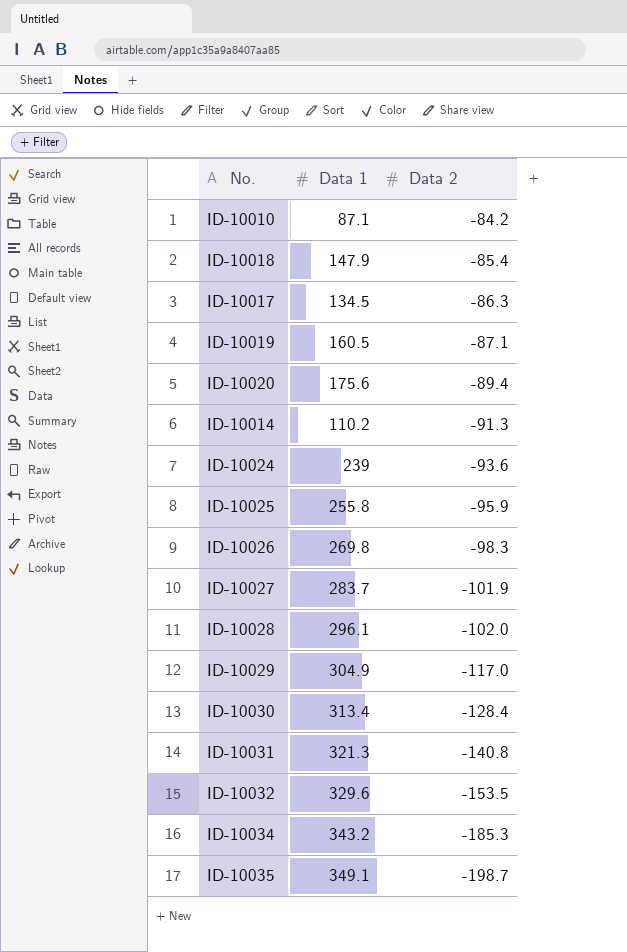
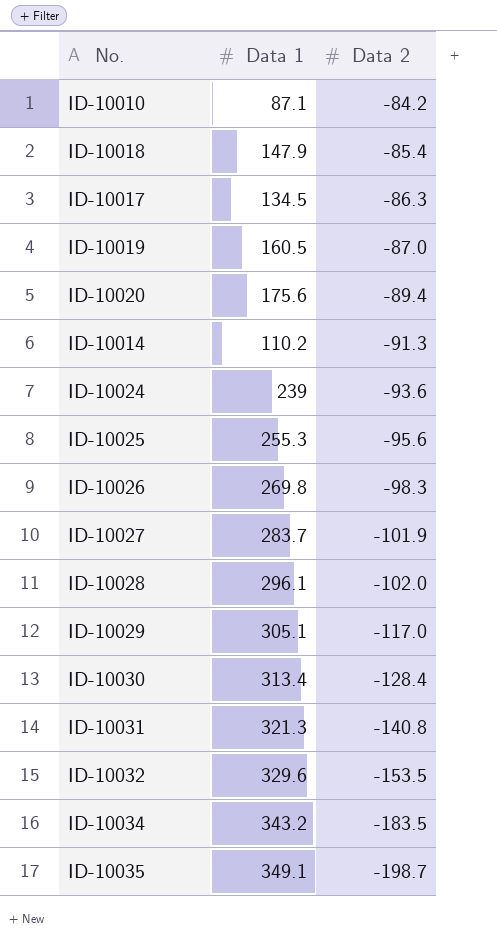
ID-10019 | Data 2: -87.1 -> -87.0
ID-10025 | Data 1: 255.8 -> 255.3
ID-10025 | Data 2: -95.9 -> -95.6
ID-10029 | Data 1: 304.9 -> 305.1
ID-10034 | Data 2: -185.3 -> -183.5

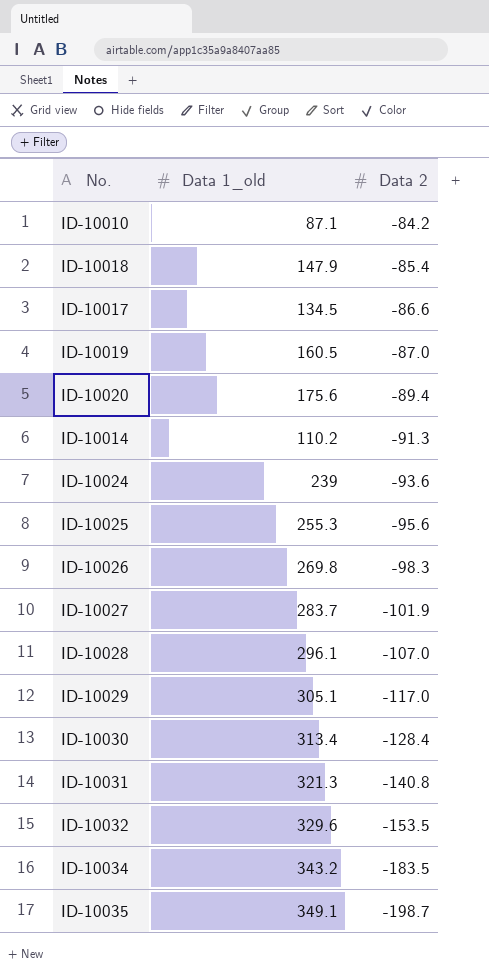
column name: Data 1 -> Data 1_old
ID-10017 | Data 2: -86.3 -> -86.6
ID-10028 | Data 2: -102.0 -> -107.0

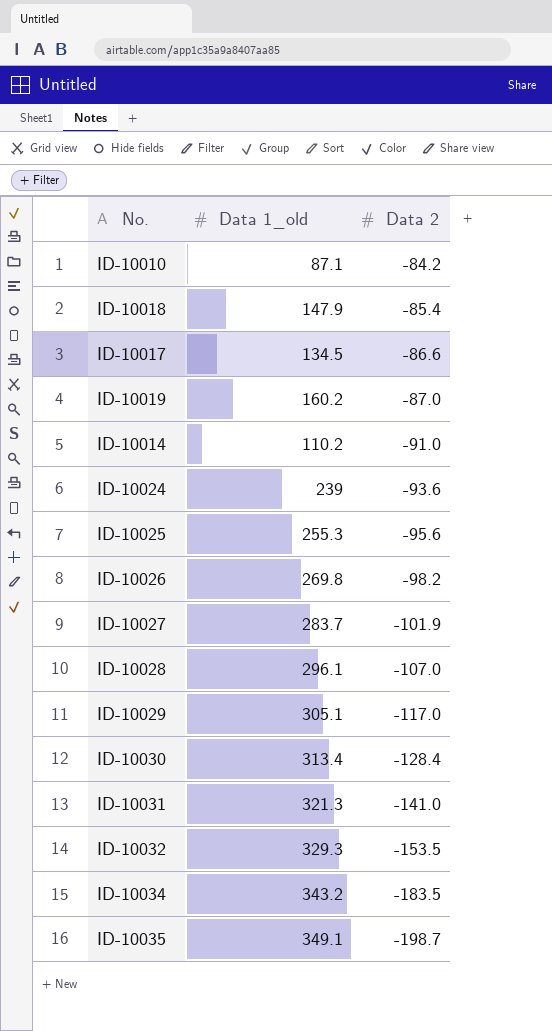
row ID-10020: 175.6 | -89.4 -> none
ID-10019 | Data 1_old: 160.5 -> 160.2
ID-10014 | Data 2: -91.3 -> -91.0
ID-10026 | Data 2: -98.3 -> -98.2
ID-10031 | Data 2: -140.8 -> -141.0
ID-10032 | Data 1_old: 329.6 -> 329.3

